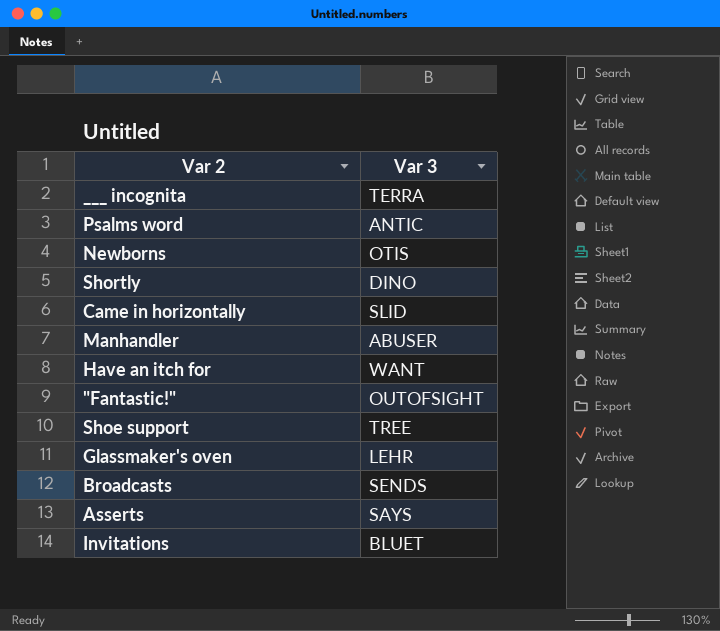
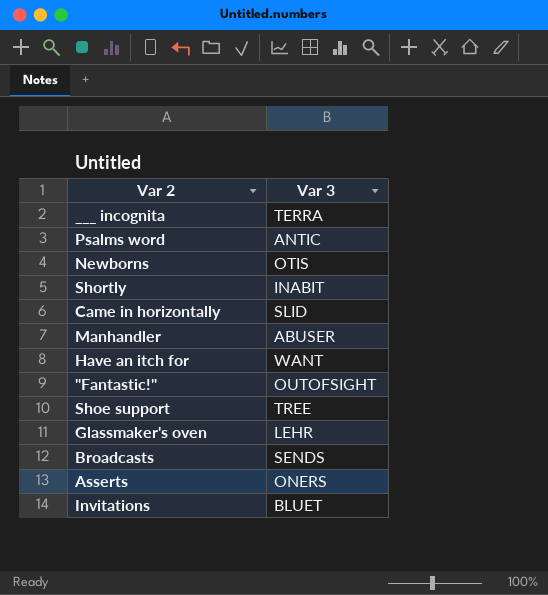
Shortly | Var 3: DINO -> INABIT
Asserts | Var 3: SAYS -> ONERS

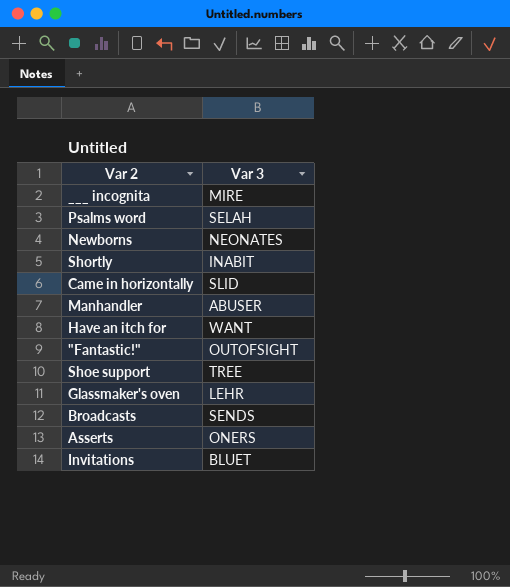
___ incognita | Var 3: TERRA -> MIRE
Psalms word | Var 3: ANTIC -> SELAH
Newborns | Var 3: OTIS -> NEONATES

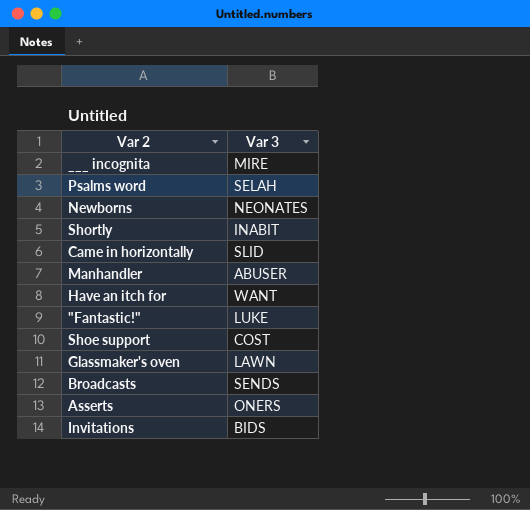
"Fantastic!" | Var 3: OUTOFSIGHT -> LUKE
Shoe support | Var 3: TREE -> COST
Glassmaker's oven | Var 3: LEHR -> LAWN
Invitations | Var 3: BLUET -> BIDS

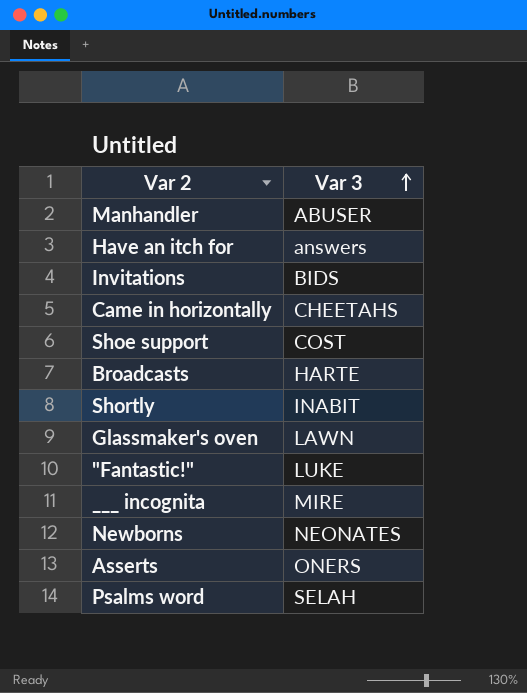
row order: none -> Var 3 ascending
Have an itch for | Var 3: WANT -> answers
Came in horizontally | Var 3: SLID -> CHEETAHS
Broadcasts | Var 3: SENDS -> HARTE

